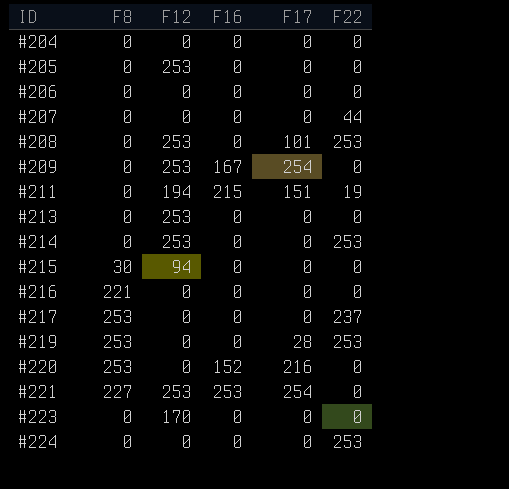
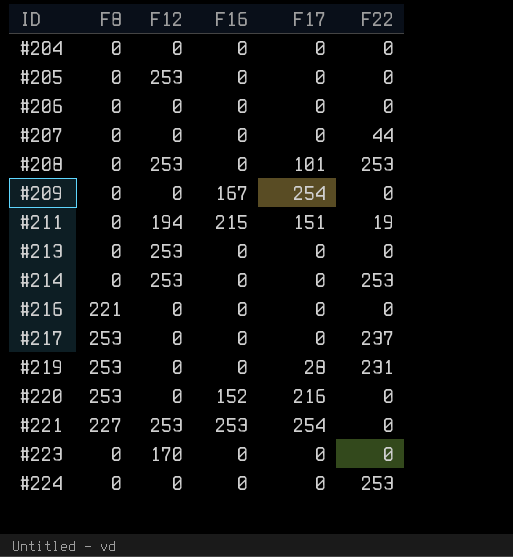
row #215: 30 | 94 | 0 | 0 | 0 -> none
#209 | F12: 253 -> 0
#219 | F22: 253 -> 231

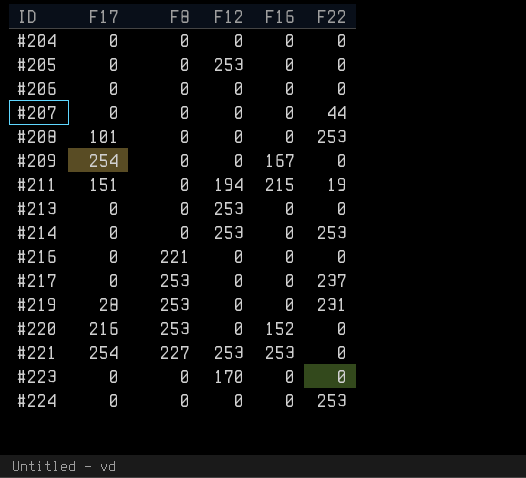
column F17 | position: 5 -> 2
#208 | F12: 253 -> 0

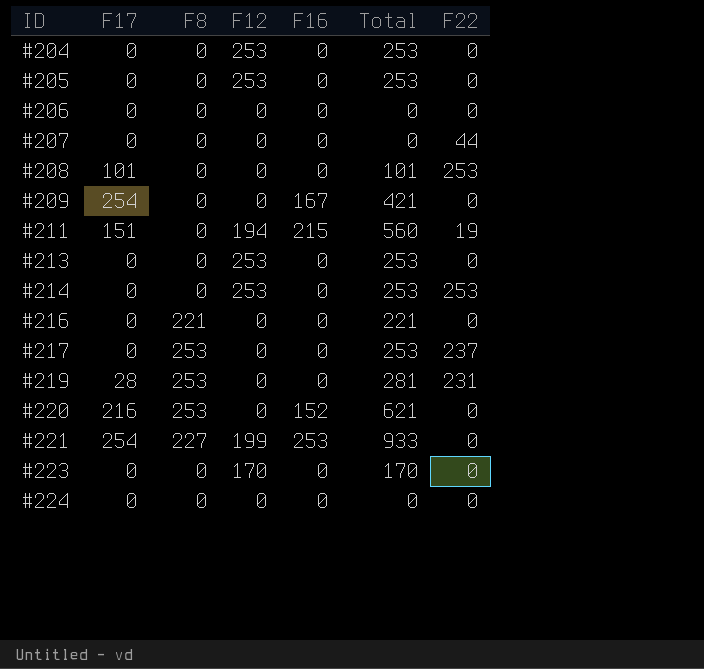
column Total | formula: none -> [F17] + [F8] + [F12] + [F16]
#204 | F12: 0 -> 253
#221 | F12: 253 -> 199
#224 | F22: 253 -> 0

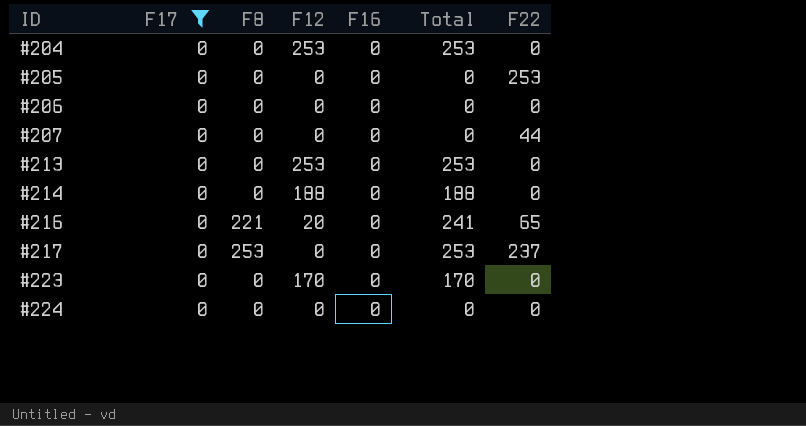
filter: none -> F17 = 0
#205 | F12: 253 -> 0
#205 | Total: 253 -> 0
#205 | F22: 0 -> 253
#214 | F12: 253 -> 188
#214 | Total: 253 -> 188
#214 | F22: 253 -> 0
#216 | F12: 0 -> 20
#216 | Total: 221 -> 241
#216 | F22: 0 -> 65

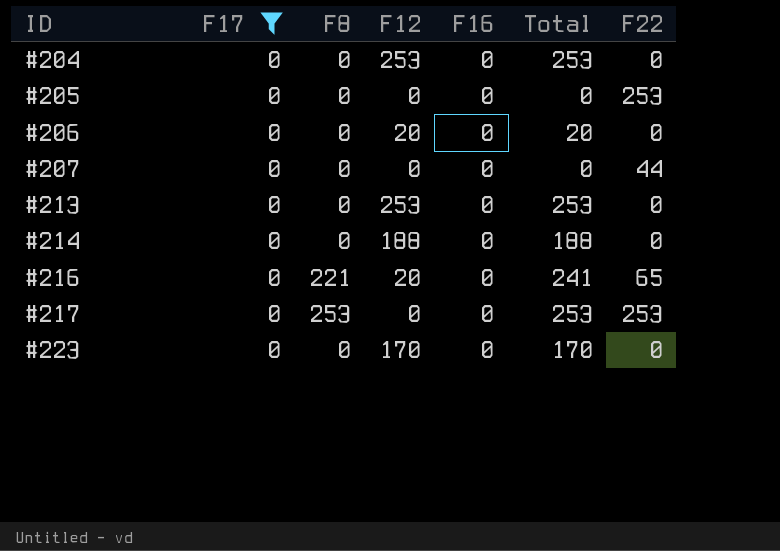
row #224: 0 | 0 | 0 | 0 | 0 | 0 -> none
#206 | F12: 0 -> 20
#206 | Total: 0 -> 20
#217 | F22: 237 -> 253

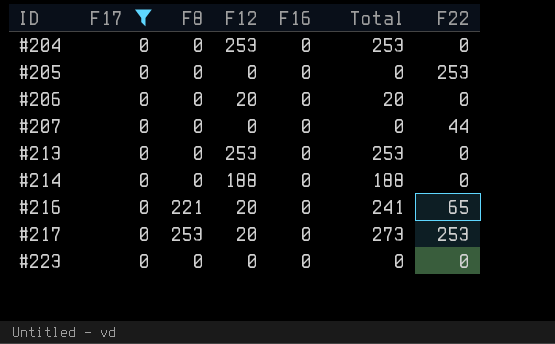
#217 | F12: 0 -> 20
#217 | Total: 253 -> 273
#223 | F12: 170 -> 0
#223 | Total: 170 -> 0

